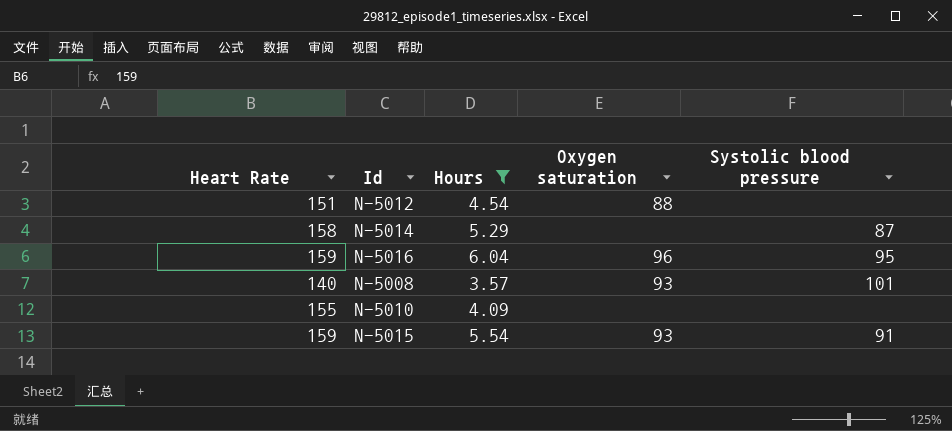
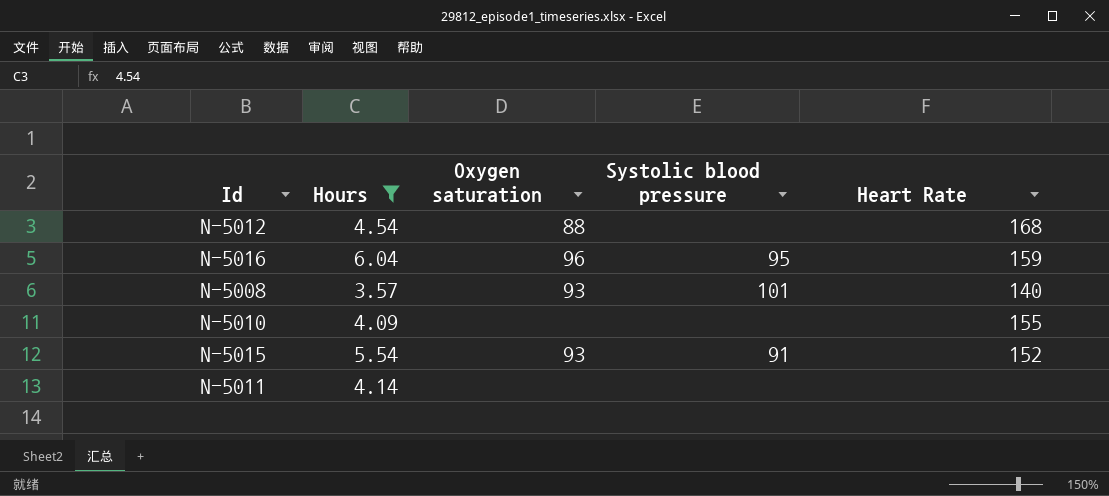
column Heart Rate | position: 1 -> 5
row N-5014: 158 | 5.29 | none | 87 -> none
N-5012 | Heart Rate: 151 -> 168
N-5015 | Heart Rate: 159 -> 152
row N-5011: none -> 4.14 | none | none | none

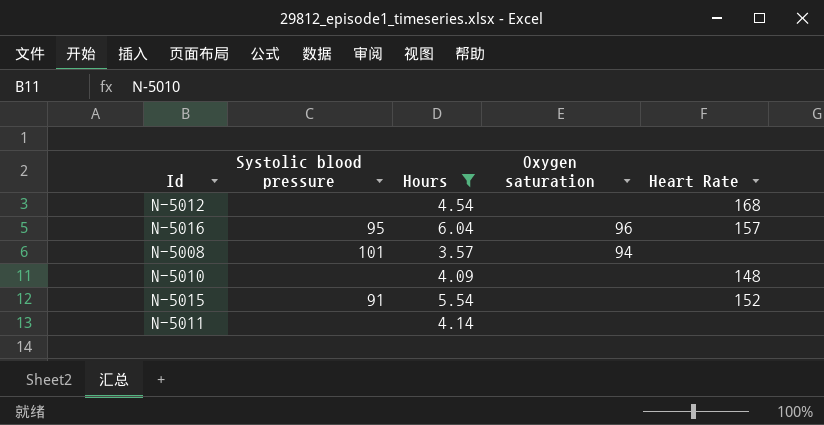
column Systolic blood pressure | position: 4 -> 2
N-5012 | Oxygen saturation: 88 -> none
N-5016 | Heart Rate: 159 -> 157
N-5008 | Oxygen saturation: 93 -> 94
N-5008 | Heart Rate: 140 -> none
N-5010 | Heart Rate: 155 -> 148
N-5015 | Oxygen saturation: 93 -> none

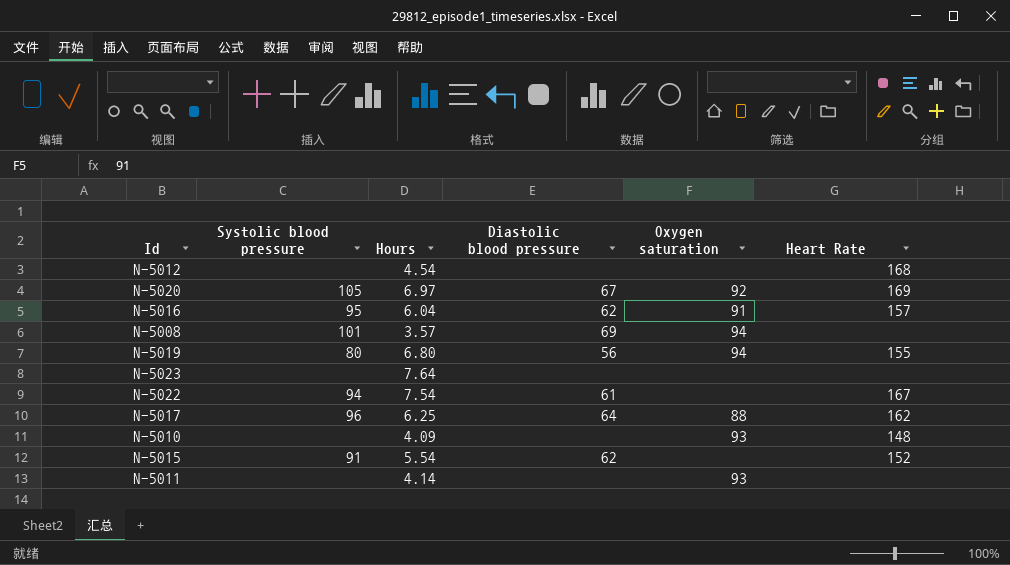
filter: Hours <= 6.04 -> none
column Diastolic blood pressure | position: none -> 4
N-5016 | Oxygen saturation: 96 -> 91
N-5010 | Oxygen saturation: none -> 93
N-5011 | Oxygen saturation: none -> 93

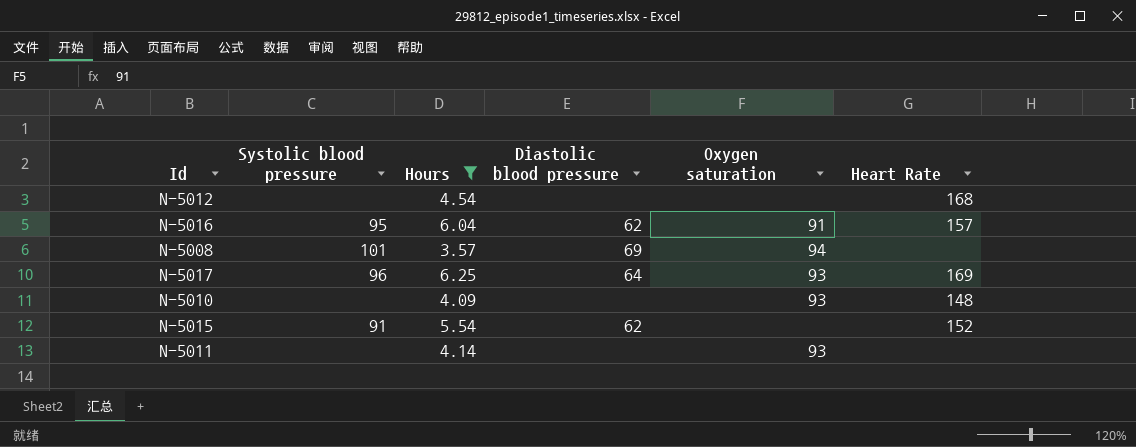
filter: none -> Hours <= 6.25
N-5017 | Oxygen saturation: 88 -> 93
N-5017 | Heart Rate: 162 -> 169

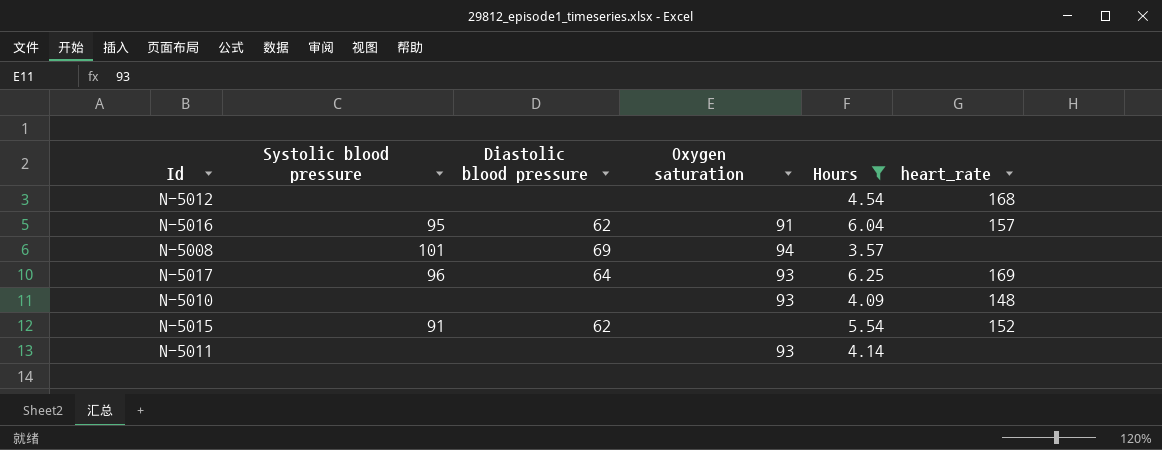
column Hours | position: 3 -> 5
column name: Heart Rate -> heart_rate

